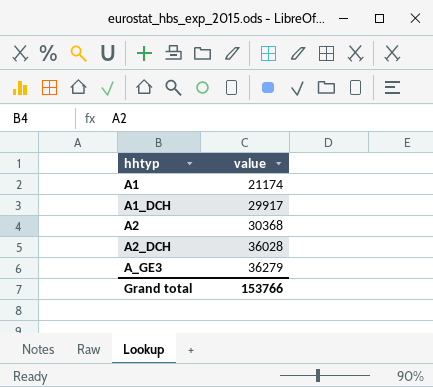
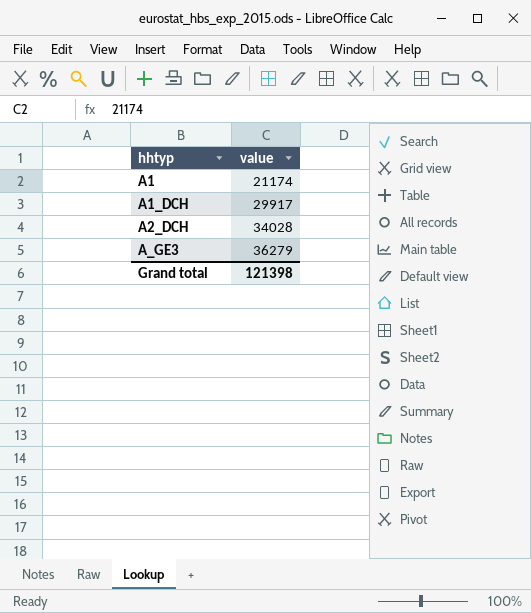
row A2: 30368 -> none
A2_DCH | value: 36028 -> 34028
Grand total | value: 153766 -> 121398

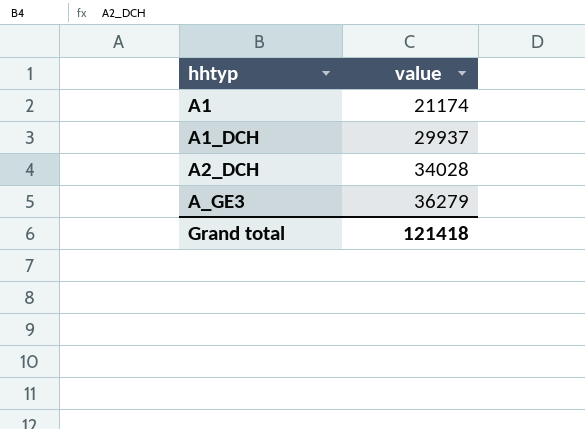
A1_DCH | value: 29917 -> 29937
Grand total | value: 121398 -> 121418

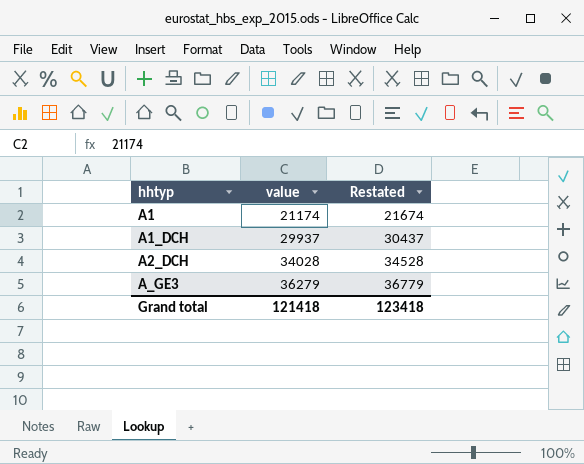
column Restated | formula: none -> [value] + 500

